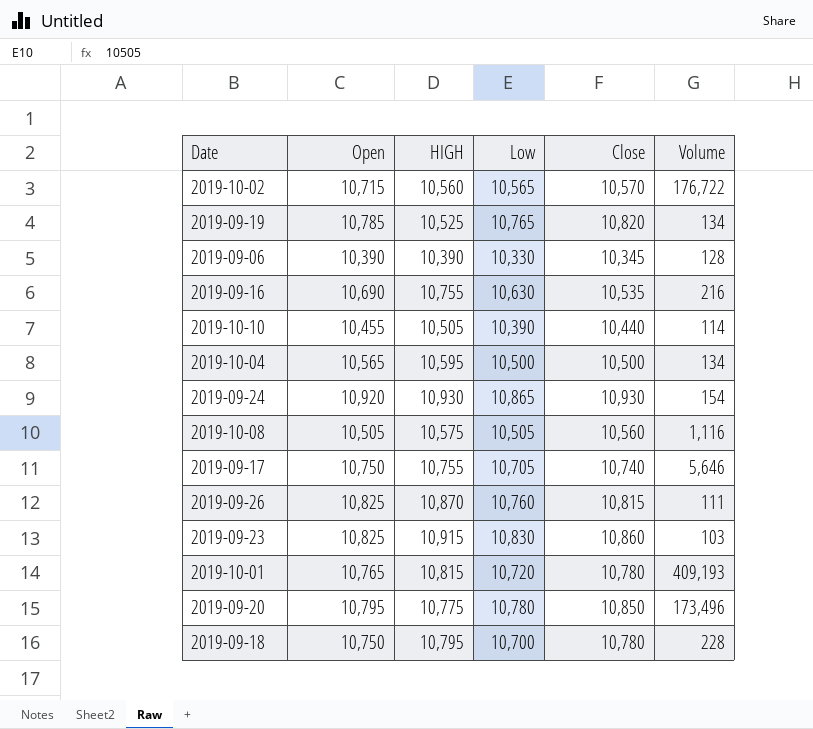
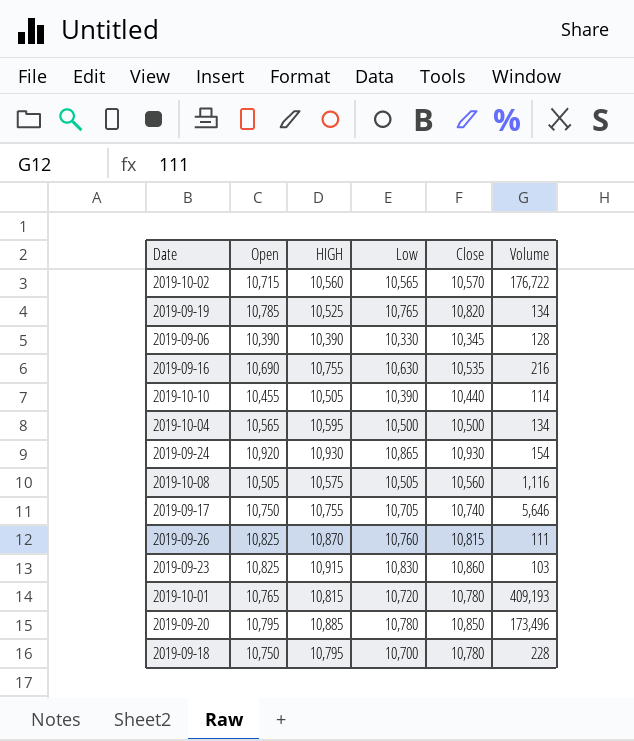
2019-09-20 | HIGH: 10,775 -> 10,885

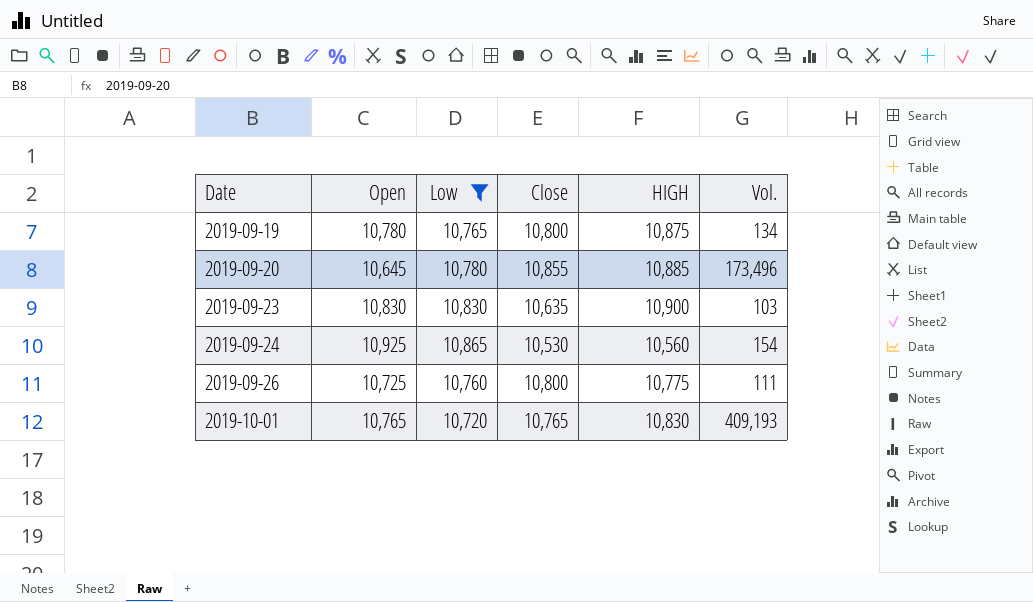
filter: none -> Low >= 10,720
row order: none -> Date ascending
column HIGH | position: 3 -> 5
column name: Volume -> Vol.
2019-09-19 | Open: 10,785 -> 10,780
2019-09-19 | Close: 10,820 -> 10,800
2019-09-19 | HIGH: 10,525 -> 10,875
2019-09-20 | Open: 10,795 -> 10,645
2019-09-20 | Close: 10,850 -> 10,855
2019-09-23 | Open: 10,825 -> 10,830
2019-09-23 | Close: 10,860 -> 10,635
2019-09-23 | HIGH: 10,915 -> 10,900
2019-09-24 | Open: 10,920 -> 10,925
2019-09-24 | Close: 10,930 -> 10,530
2019-09-24 | HIGH: 10,930 -> 10,560
2019-09-26 | Open: 10,825 -> 10,725
2019-09-26 | Close: 10,815 -> 10,800
2019-09-26 | HIGH: 10,870 -> 10,775
2019-10-01 | Close: 10,780 -> 10,765
2019-10-01 | HIGH: 10,815 -> 10,830

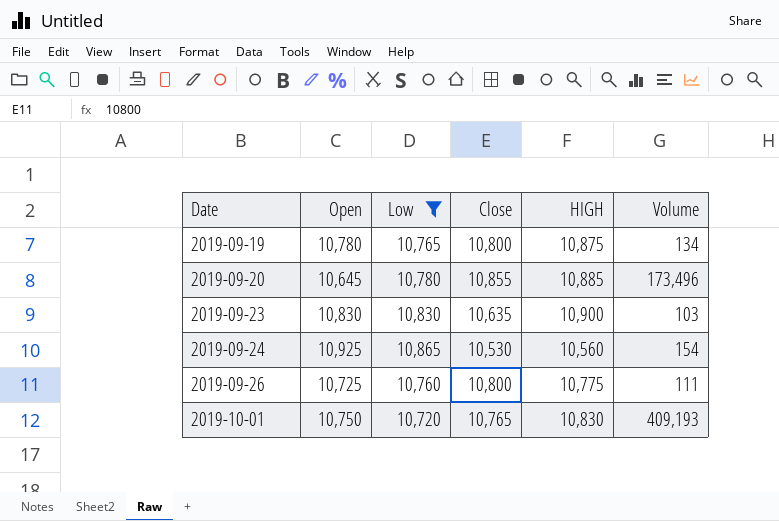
column name: Vol. -> Volume
2019-10-01 | Open: 10,765 -> 10,750

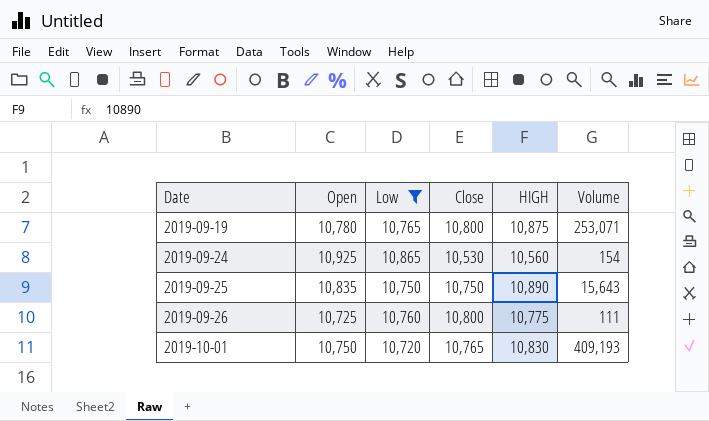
row 2019-09-20: 10,645 | 10,780 | 10,855 | 10,885 | 173,496 -> none
row 2019-09-23: 10,830 | 10,830 | 10,635 | 10,900 | 103 -> none
2019-09-19 | Volume: 134 -> 253,071
row 2019-09-25: none -> 10,835 | 10,750 | 10,750 | 10,890 | 15,643

